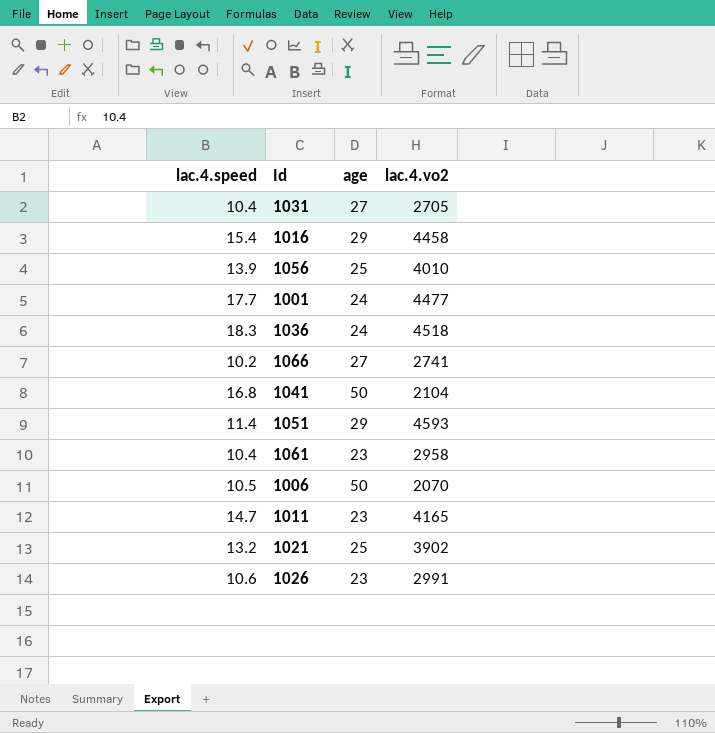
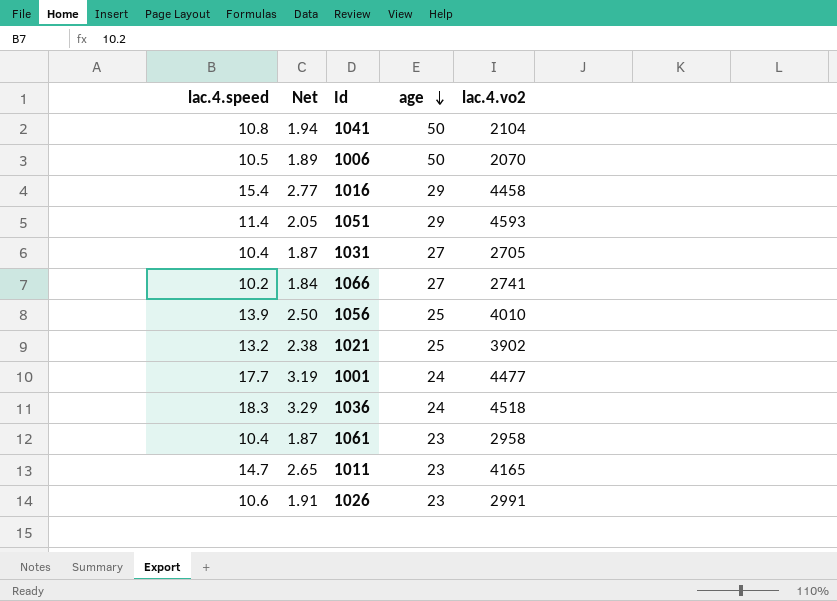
row order: none -> age descending
column Net | formula: none -> [lac.4.speed] * 0.18
1041 | lac.4.speed: 16.8 -> 10.8

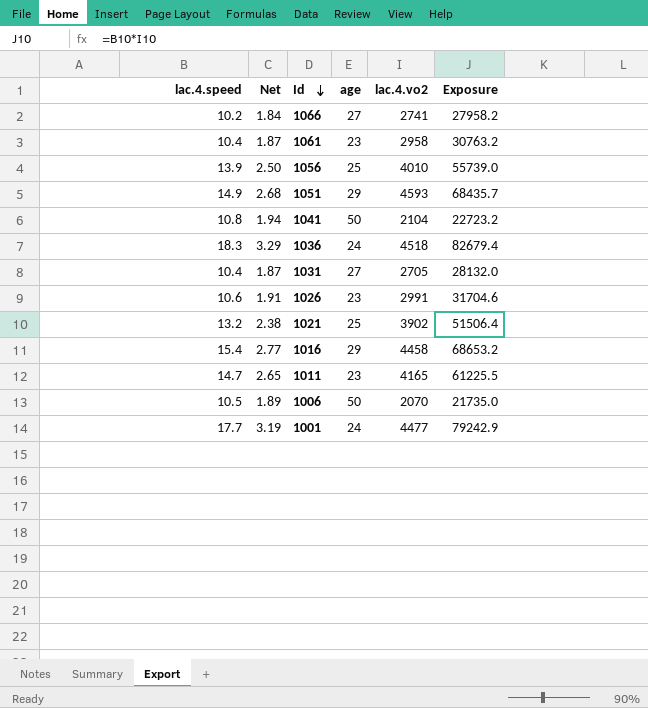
row order: age descending -> Id descending
column Exposure | formula: none -> [lac.4.speed] * [lac.4.vo2]
1051 | lac.4.speed: 11.4 -> 14.9
1051 | Net: 2.05 -> 2.68

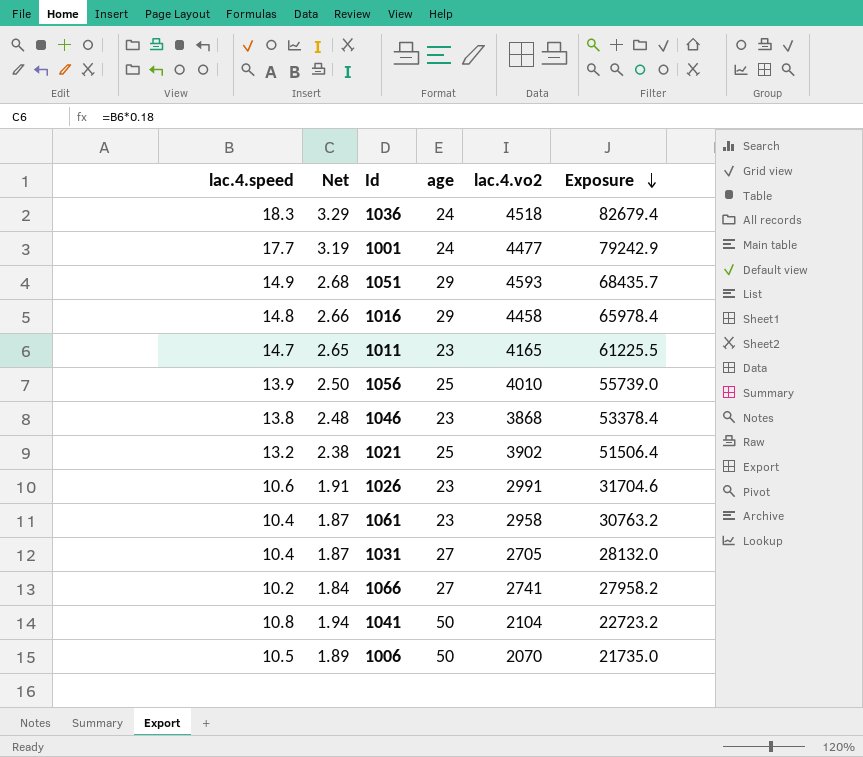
row order: Id descending -> Exposure descending
1016 | lac.4.speed: 15.4 -> 14.8
1016 | Net: 2.77 -> 2.66
1016 | Exposure: 68653.2 -> 65978.4
row 1046: none -> 13.8 | 2.48 | 23 | 3868 | 53378.4

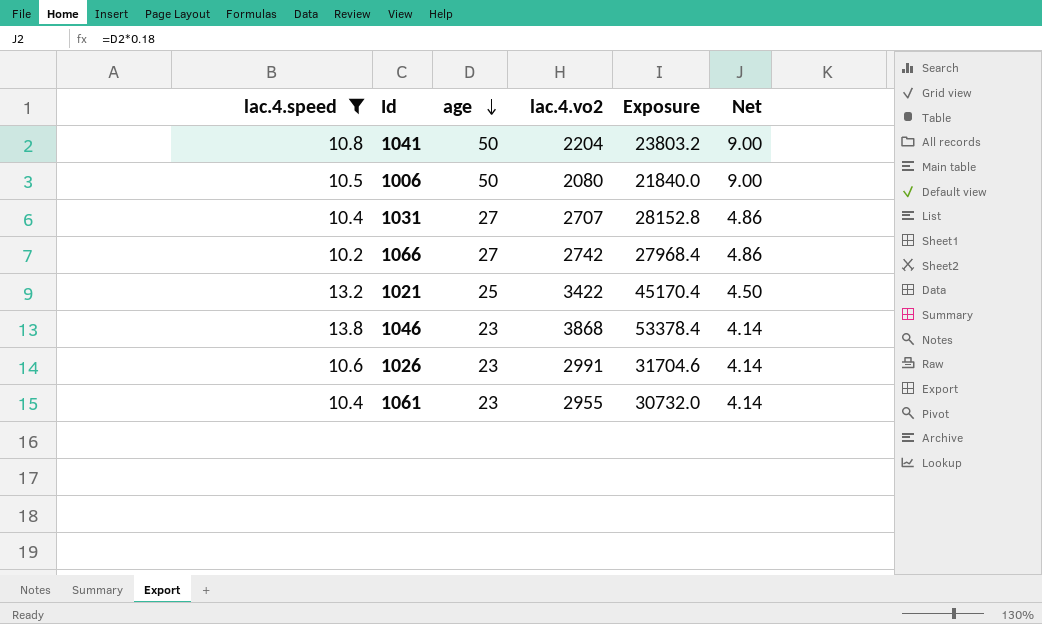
filter: none -> lac.4.speed <= 13.8
row order: Exposure descending -> age descending
column Net | formula: [lac.4.speed] * 0.18 -> [age] * 0.18
column Net | position: 2 -> 6
1041 | lac.4.vo2: 2104 -> 2204
1041 | Exposure: 22723.2 -> 23803.2
1006 | lac.4.vo2: 2070 -> 2080
1006 | Exposure: 21735.0 -> 21840.0
1031 | lac.4.vo2: 2705 -> 2707
1031 | Exposure: 28132.0 -> 28152.8
1066 | lac.4.vo2: 2741 -> 2742
1066 | Exposure: 27958.2 -> 27968.4
1021 | lac.4.vo2: 3902 -> 3422
1021 | Exposure: 51506.4 -> 45170.4
1061 | lac.4.vo2: 2958 -> 2955
1061 | Exposure: 30763.2 -> 30732.0

